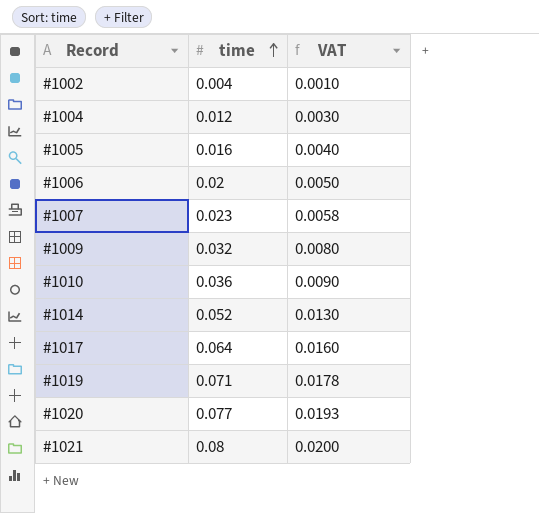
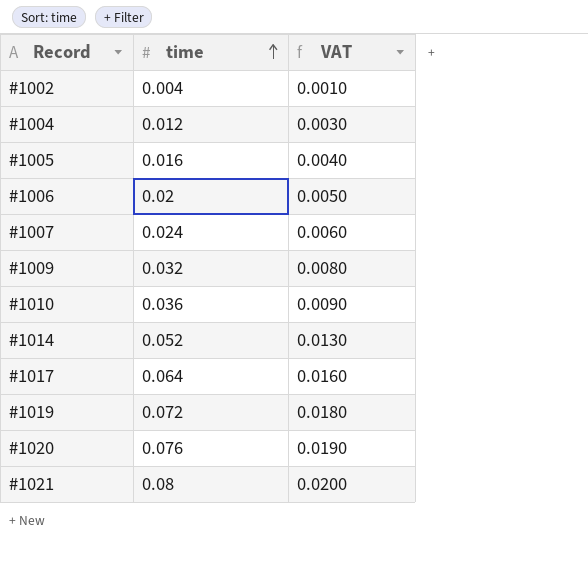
#1007 | time: 0.023 -> 0.024
#1007 | VAT: 0.0058 -> 0.0060
#1019 | time: 0.071 -> 0.072
#1019 | VAT: 0.0178 -> 0.0180
#1020 | time: 0.077 -> 0.076
#1020 | VAT: 0.0193 -> 0.0190

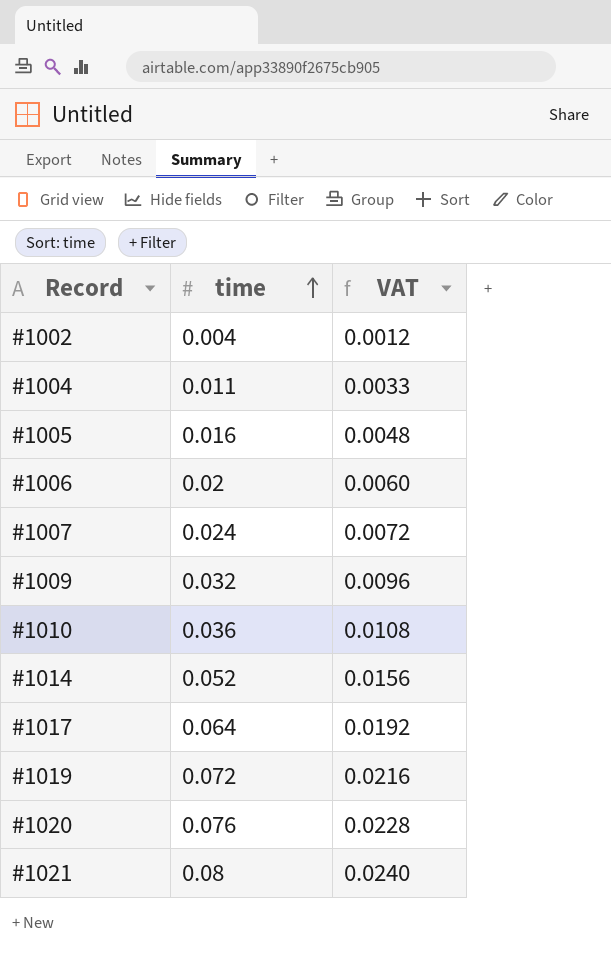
column VAT | formula: [time] * 0.25 -> [time] * 0.3
#1004 | time: 0.012 -> 0.011

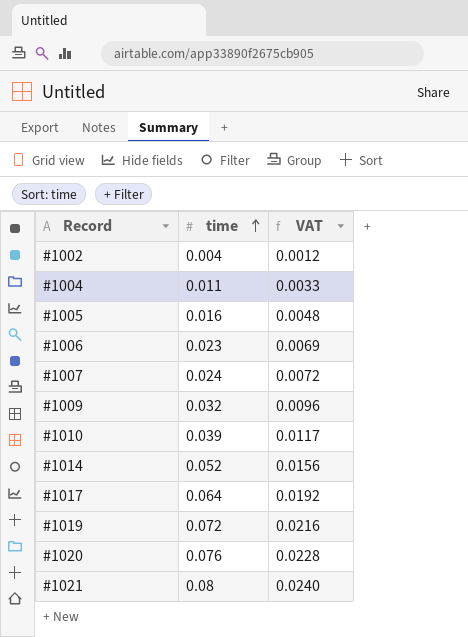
#1006 | time: 0.02 -> 0.023
#1006 | VAT: 0.0060 -> 0.0069
#1010 | time: 0.036 -> 0.039
#1010 | VAT: 0.0108 -> 0.0117

